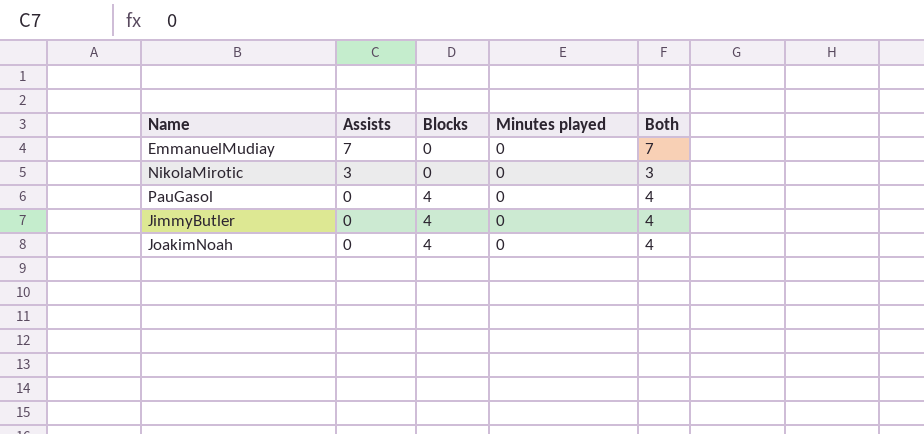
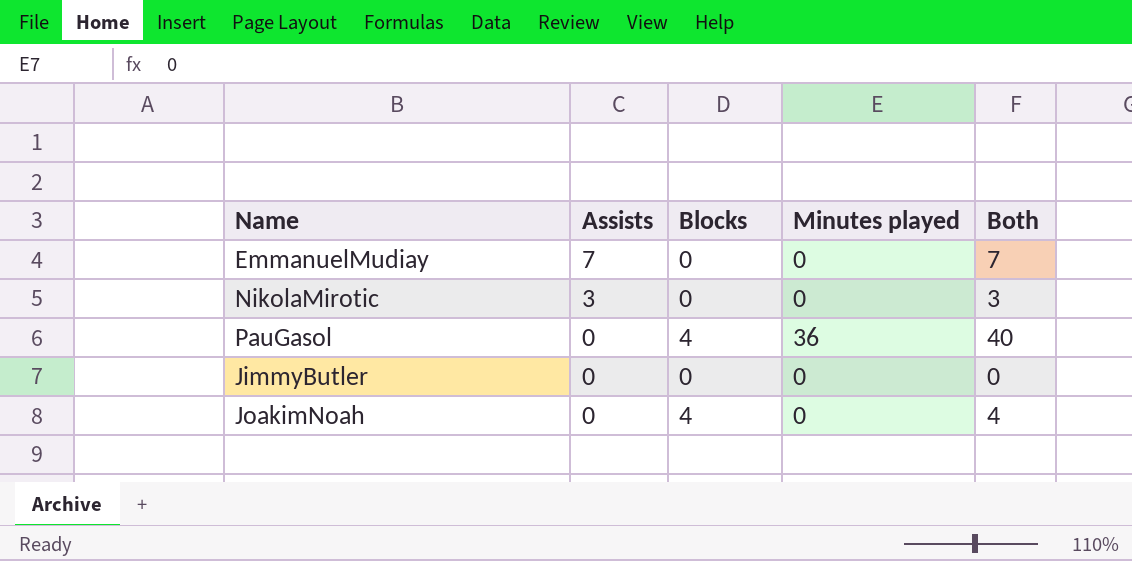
PauGasol | Minutes played: 0 -> 36
PauGasol | Both: 4 -> 40
JimmyButler | Blocks: 4 -> 0
JimmyButler | Both: 4 -> 0

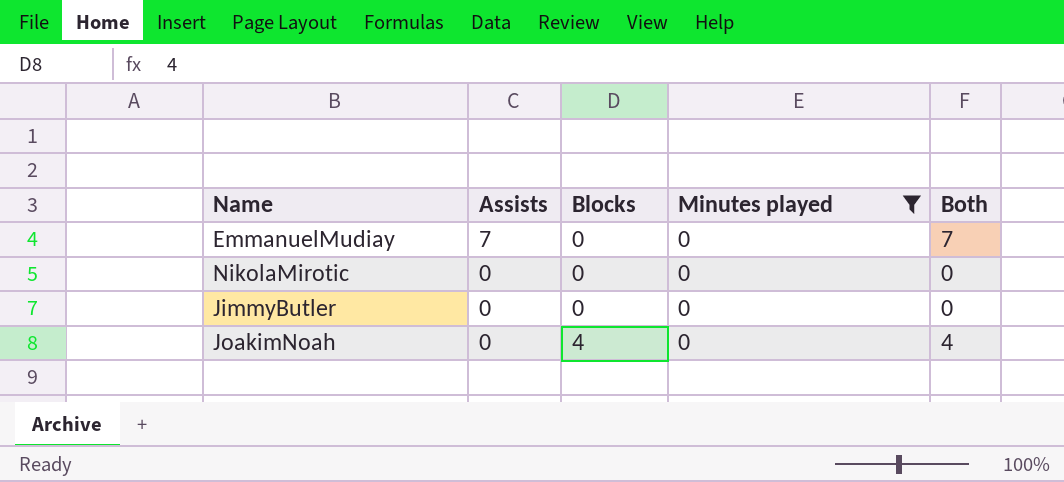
filter: none -> Minutes played = 0
NikolaMirotic | Assists: 3 -> 0
NikolaMirotic | Both: 3 -> 0

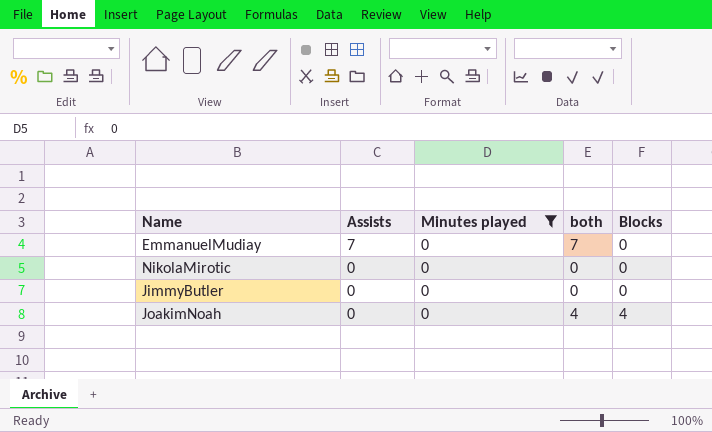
column name: Both -> both
column Blocks | position: 3 -> 5

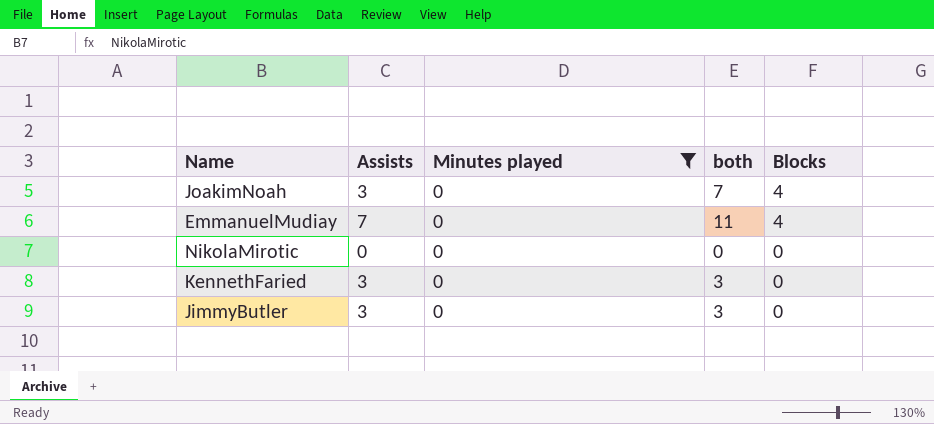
row order: Assists descending -> Blocks descending
JoakimNoah | Assists: 0 -> 3
JoakimNoah | both: 4 -> 7
EmmanuelMudiay | both: 7 -> 11
EmmanuelMudiay | Blocks: 0 -> 4
row KennethFaried: none -> 3 | 0 | 3 | 0
JimmyButler | Assists: 0 -> 3
JimmyButler | both: 0 -> 3

